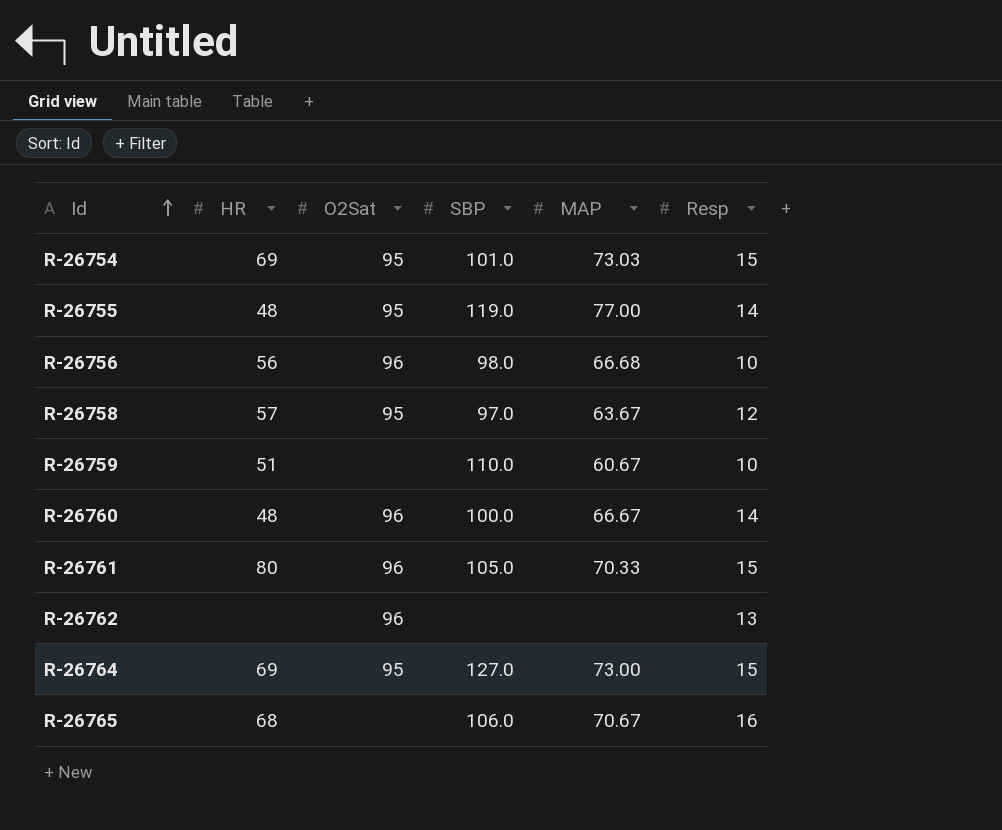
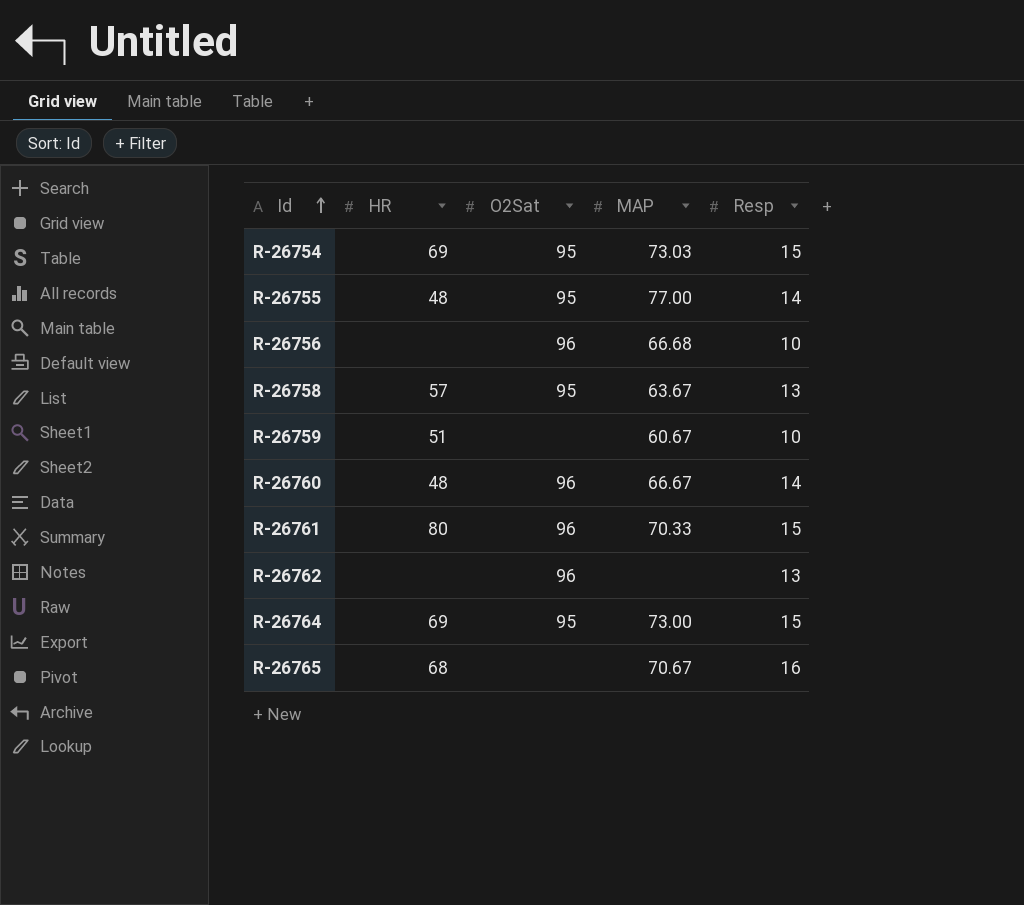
column SBP | position: 4 -> none
R-26756 | HR: 56 -> none
R-26758 | Resp: 12 -> 13

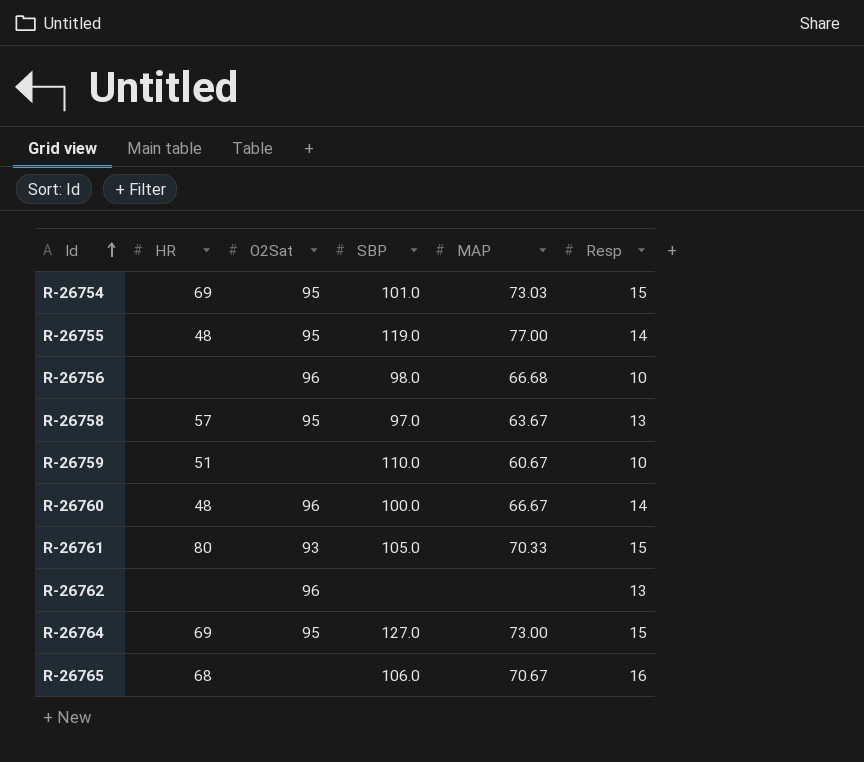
column SBP | position: none -> 4
R-26761 | O2Sat: 96 -> 93

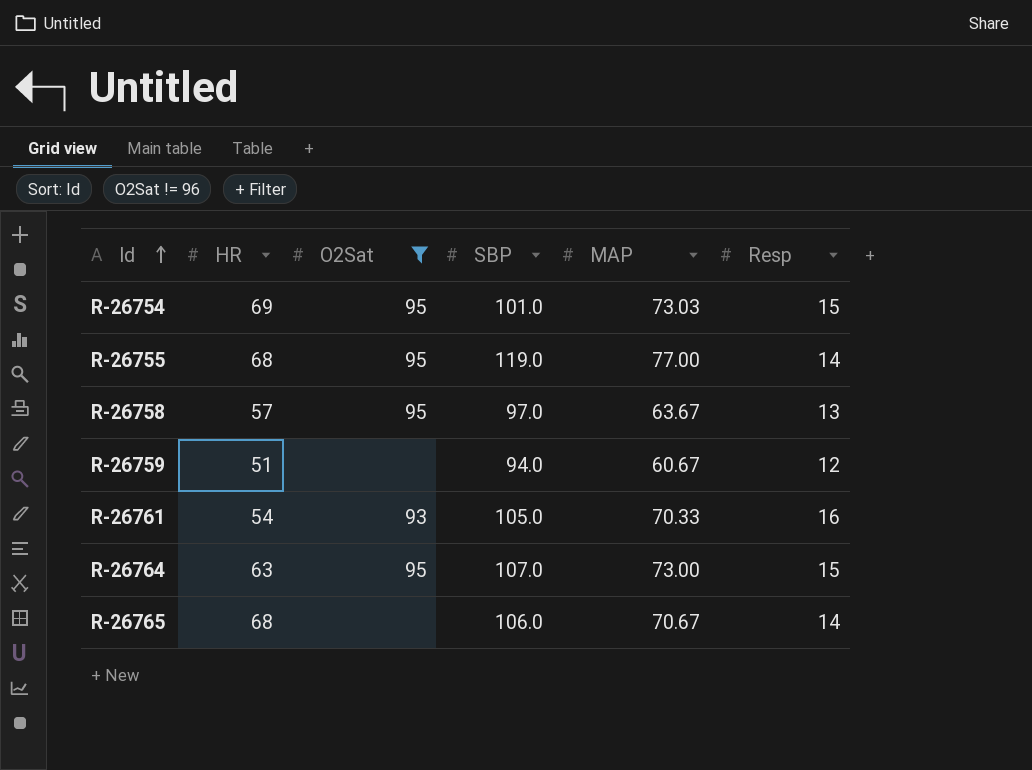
filter: none -> O2Sat != 96
R-26755 | HR: 48 -> 68
R-26759 | SBP: 110.0 -> 94.0
R-26759 | Resp: 10 -> 12
R-26761 | HR: 80 -> 54
R-26761 | Resp: 15 -> 16
R-26764 | HR: 69 -> 63
R-26764 | SBP: 127.0 -> 107.0
R-26765 | Resp: 16 -> 14

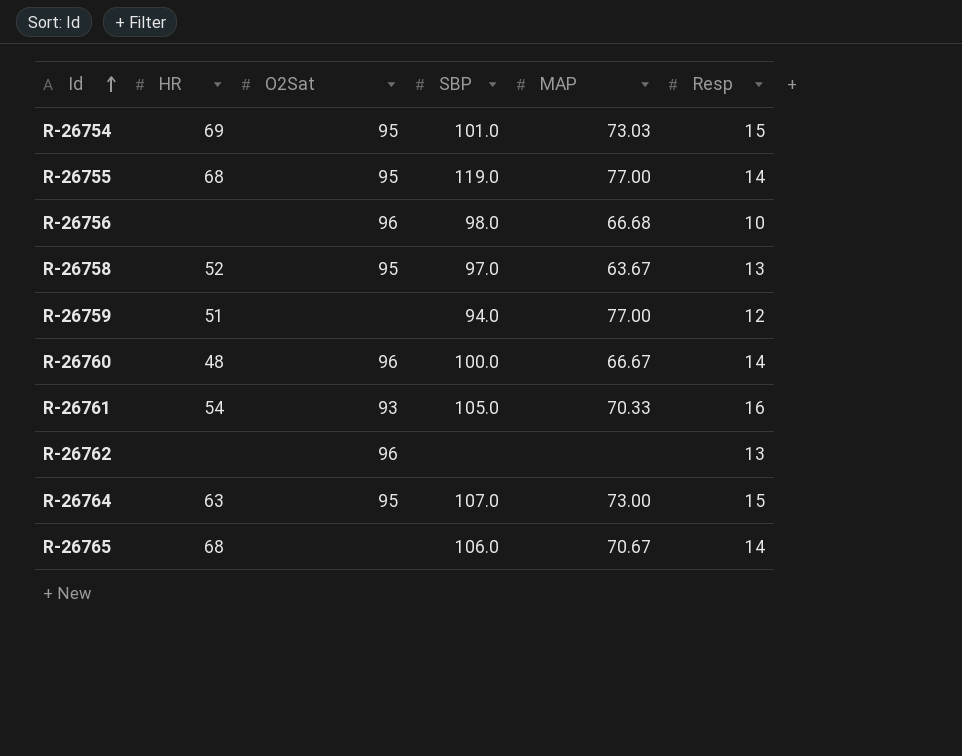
filter: O2Sat != 96 -> none
R-26758 | HR: 57 -> 52
R-26759 | MAP: 60.67 -> 77.00

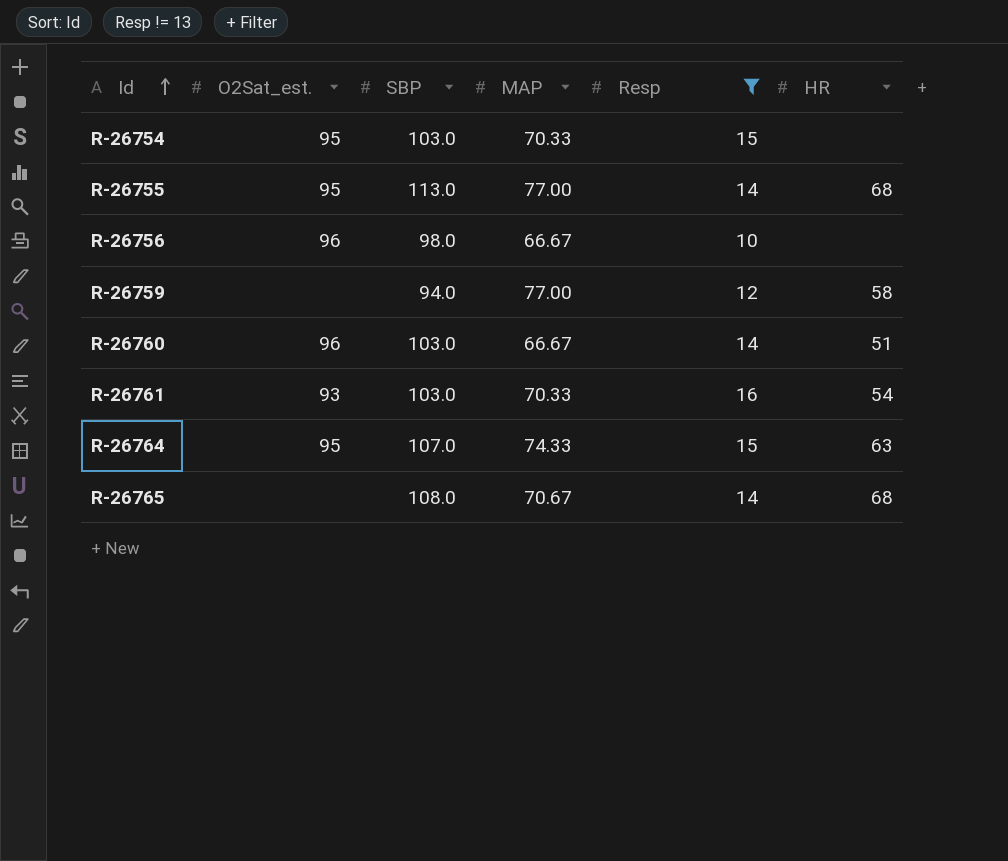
filter: none -> Resp != 13
column name: O2Sat -> O2Sat_est.
column HR | position: 2 -> 6
R-26754 | SBP: 101.0 -> 103.0
R-26754 | MAP: 73.03 -> 70.33
R-26754 | HR: 69 -> none
R-26755 | SBP: 119.0 -> 113.0
R-26756 | MAP: 66.68 -> 66.67
R-26759 | HR: 51 -> 58
R-26760 | SBP: 100.0 -> 103.0
R-26760 | HR: 48 -> 51
R-26761 | SBP: 105.0 -> 103.0
R-26764 | MAP: 73.00 -> 74.33
R-26765 | SBP: 106.0 -> 108.0

